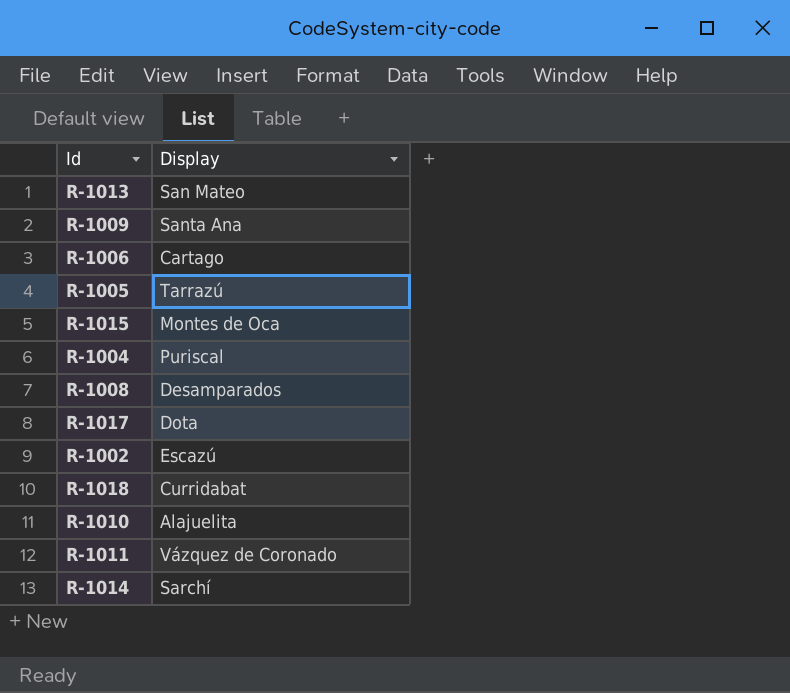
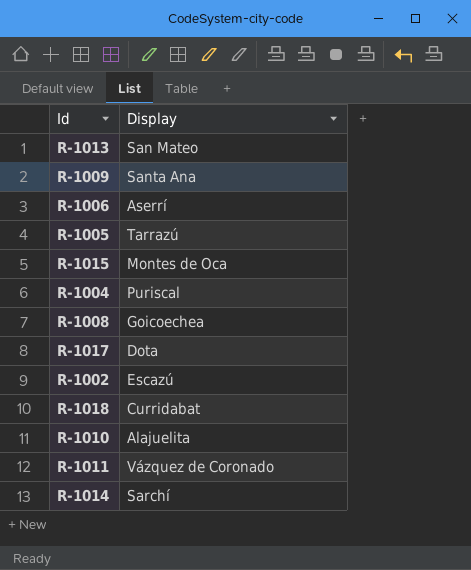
R-1006 | Display: Cartago -> Aserrí
R-1008 | Display: Desamparados -> Goicoechea

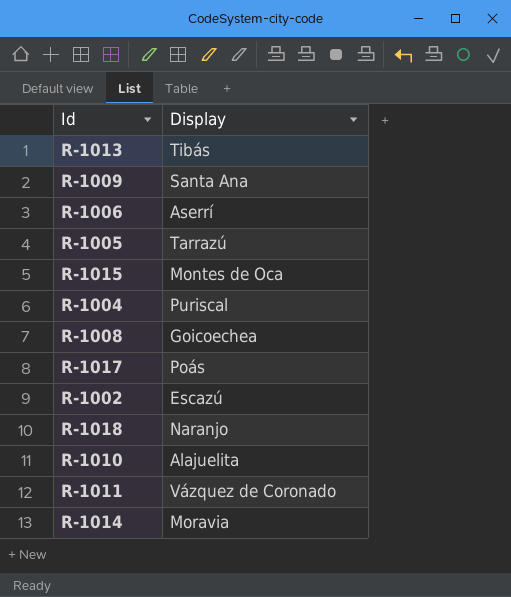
R-1013 | Display: San Mateo -> Tibás
R-1017 | Display: Dota -> Poás
R-1018 | Display: Curridabat -> Naranjo
R-1014 | Display: Sarchí -> Moravia

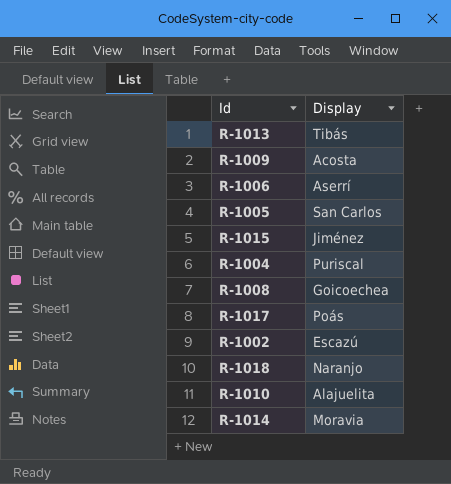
row R-1011: Vázquez de Coronado -> none
R-1009 | Display: Santa Ana -> Acosta
R-1005 | Display: Tarrazú -> San Carlos
R-1015 | Display: Montes de Oca -> Jiménez

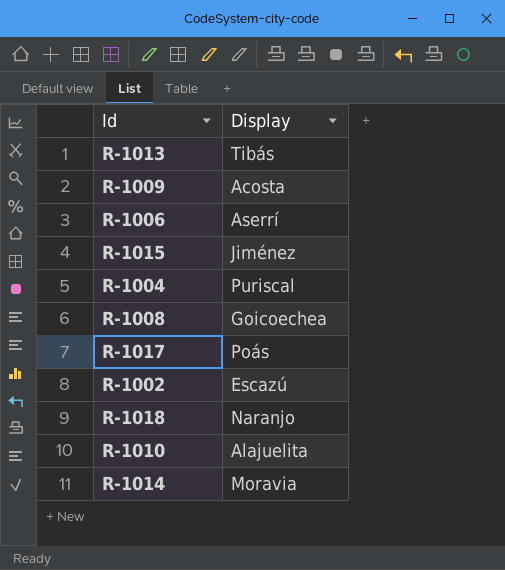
row R-1005: San Carlos -> none

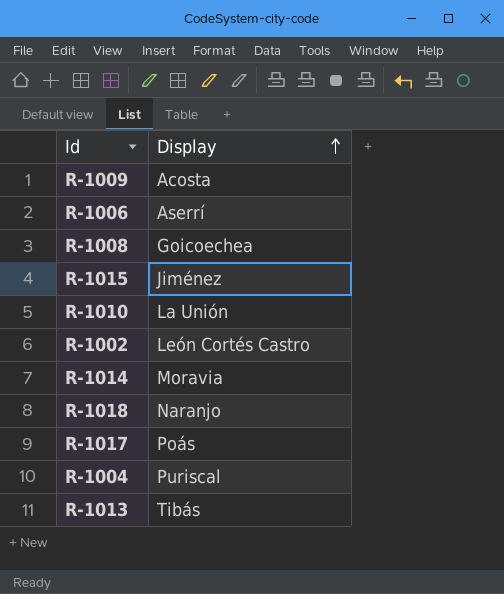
row order: none -> Display ascending
R-1010 | Display: Alajuelita -> La Unión
R-1002 | Display: Escazú -> León Cortés Castro

